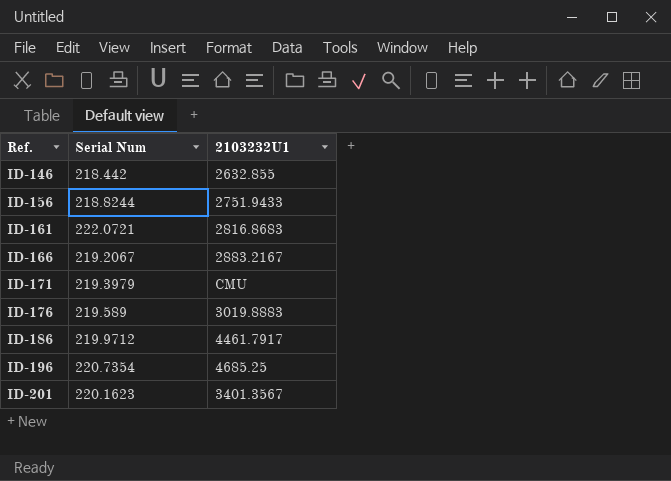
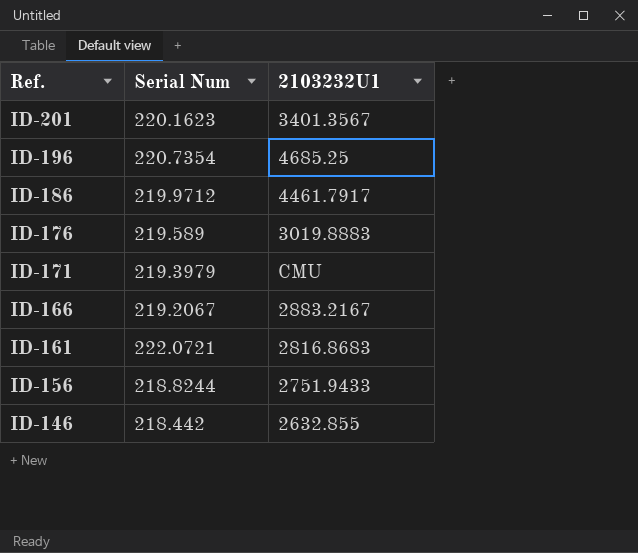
row order: Ref. ascending -> Ref. descending

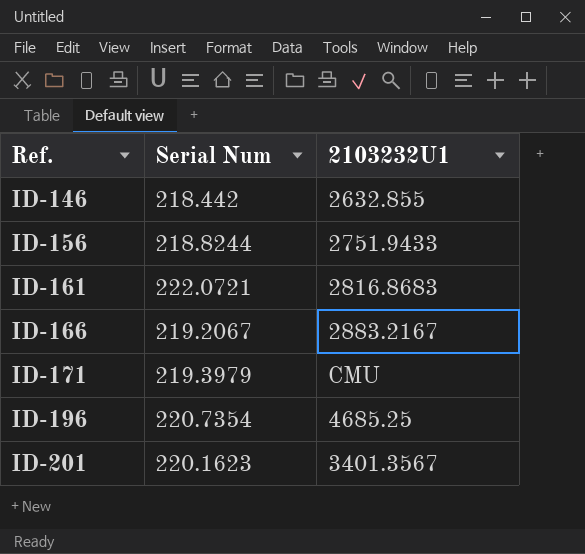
row order: Ref. descending -> Ref. ascending
row ID-186: 219.9712 | 4461.7917 -> none
row ID-176: 219.589 | 3019.8883 -> none

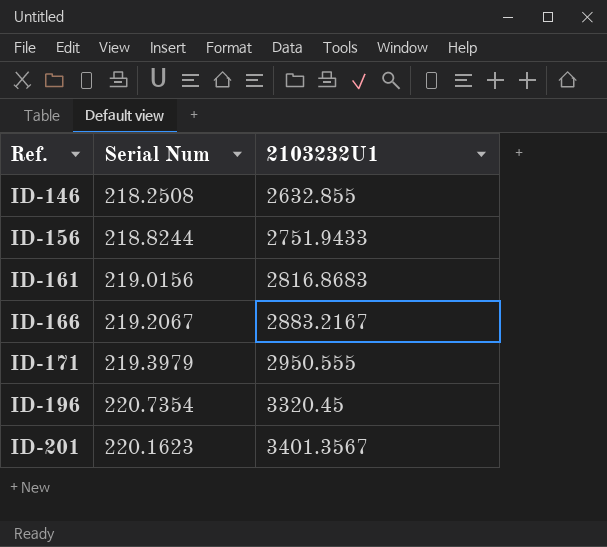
ID-146 | Serial Num: 218.442 -> 218.2508
ID-161 | Serial Num: 222.0721 -> 219.0156
ID-171 | 2103232U1: CMU -> 2950.555
ID-196 | 2103232U1: 4685.25 -> 3320.45

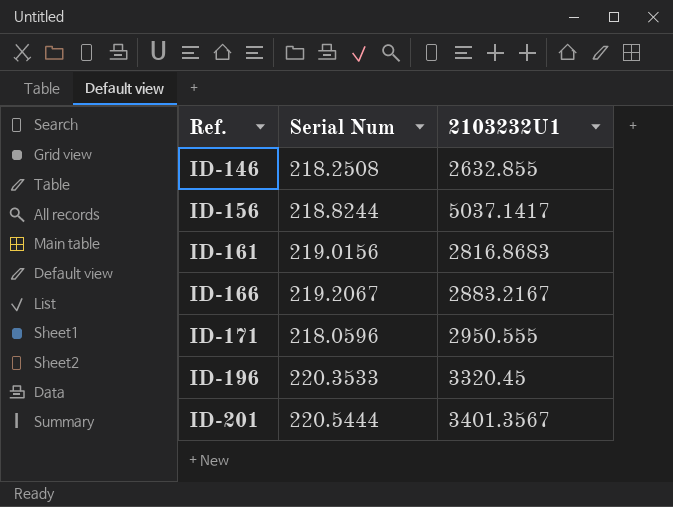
ID-156 | 2103232U1: 2751.9433 -> 5037.1417
ID-171 | Serial Num: 219.3979 -> 218.0596
ID-196 | Serial Num: 220.7354 -> 220.3533
ID-201 | Serial Num: 220.1623 -> 220.5444

